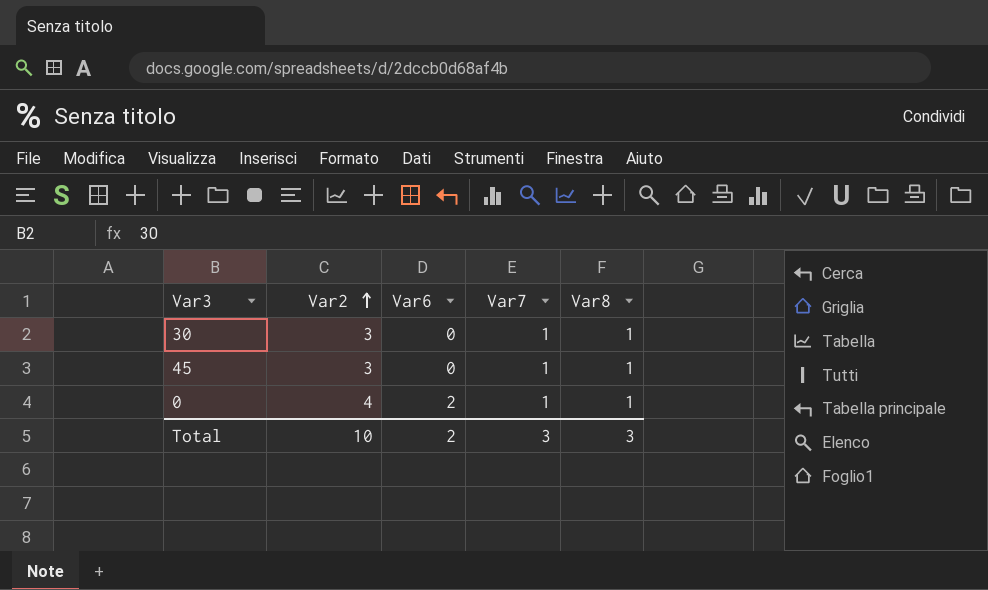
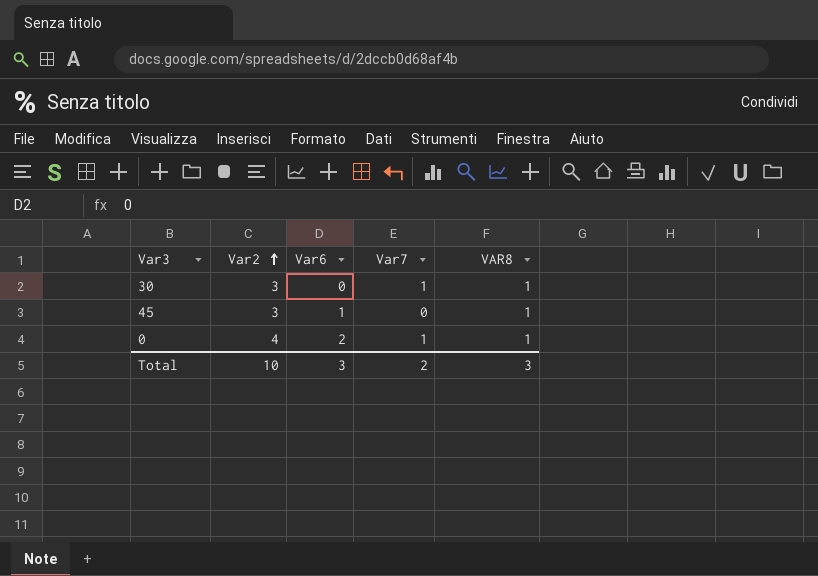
column name: Var8 -> VAR8
45 | Var6: 0 -> 1
45 | Var7: 1 -> 0
Total | Var6: 2 -> 3
Total | Var7: 3 -> 2

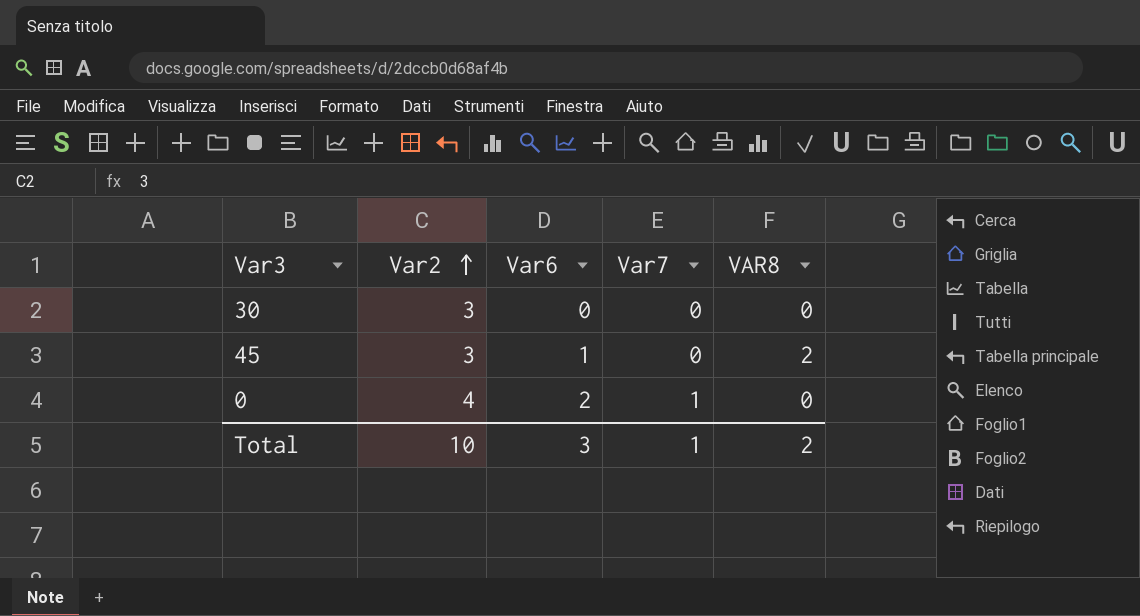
30 | Var7: 1 -> 0
30 | VAR8: 1 -> 0
45 | VAR8: 1 -> 2
0 | VAR8: 1 -> 0
Total | Var7: 2 -> 1
Total | VAR8: 3 -> 2

